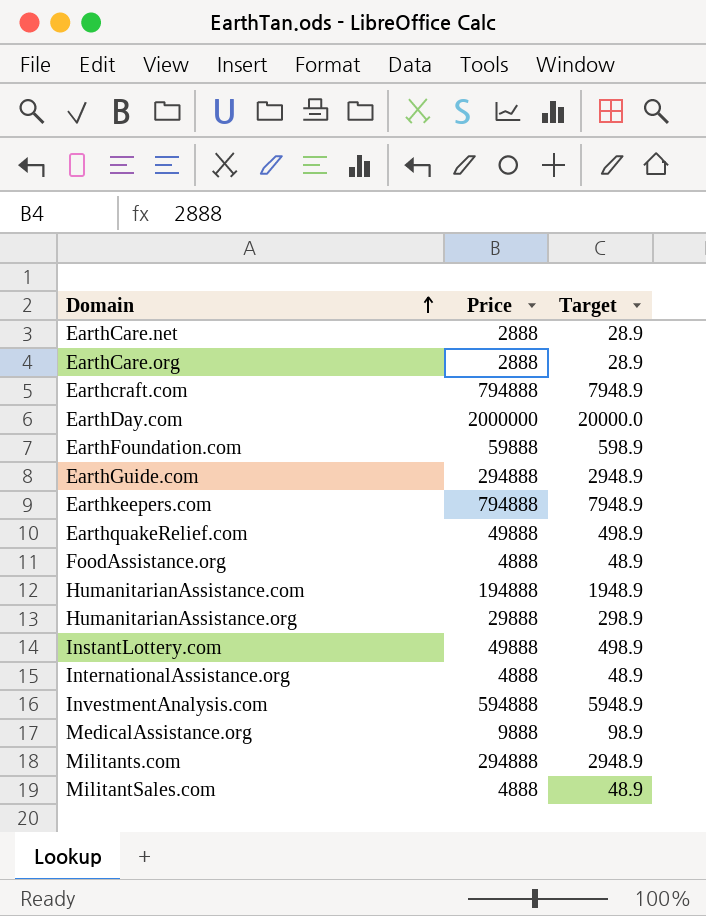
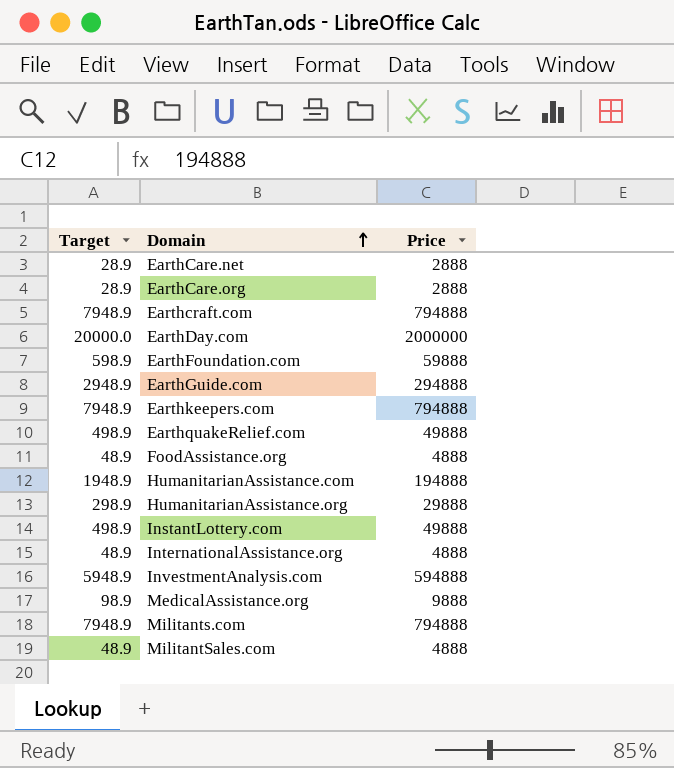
column Target | position: 3 -> 1
Militants.com | Target: 2948.9 -> 7948.9
Militants.com | Price: 294888 -> 794888

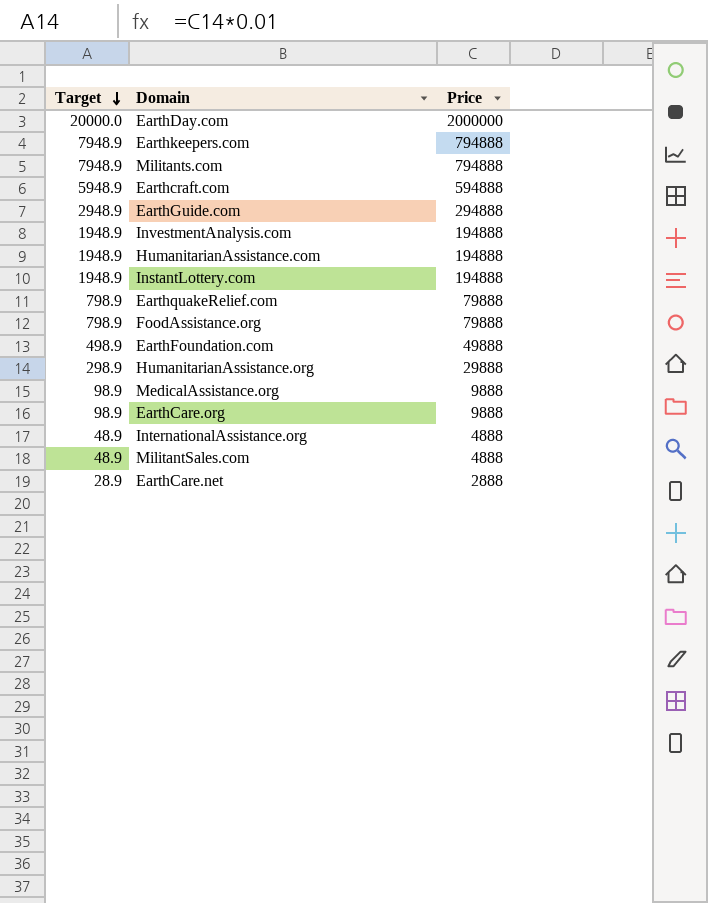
row order: Domain ascending -> Target descending
Earthcraft.com | Target: 7948.9 -> 5948.9
Earthcraft.com | Price: 794888 -> 594888
InvestmentAnalysis.com | Target: 5948.9 -> 1948.9
InvestmentAnalysis.com | Price: 594888 -> 194888
InstantLottery.com | Target: 498.9 -> 1948.9
InstantLottery.com | Price: 49888 -> 194888
EarthquakeRelief.com | Target: 498.9 -> 798.9
EarthquakeRelief.com | Price: 49888 -> 79888
FoodAssistance.org | Target: 48.9 -> 798.9
FoodAssistance.org | Price: 4888 -> 79888
EarthFoundation.com | Target: 598.9 -> 498.9
EarthFoundation.com | Price: 59888 -> 49888
EarthCare.org | Target: 28.9 -> 98.9
EarthCare.org | Price: 2888 -> 9888

